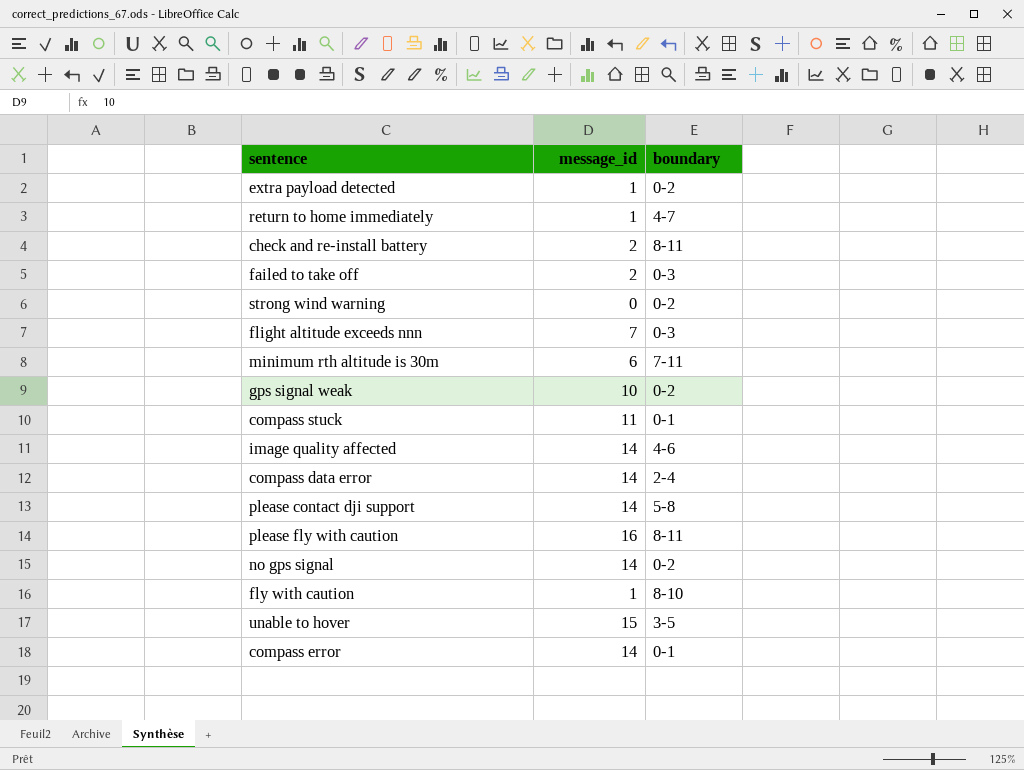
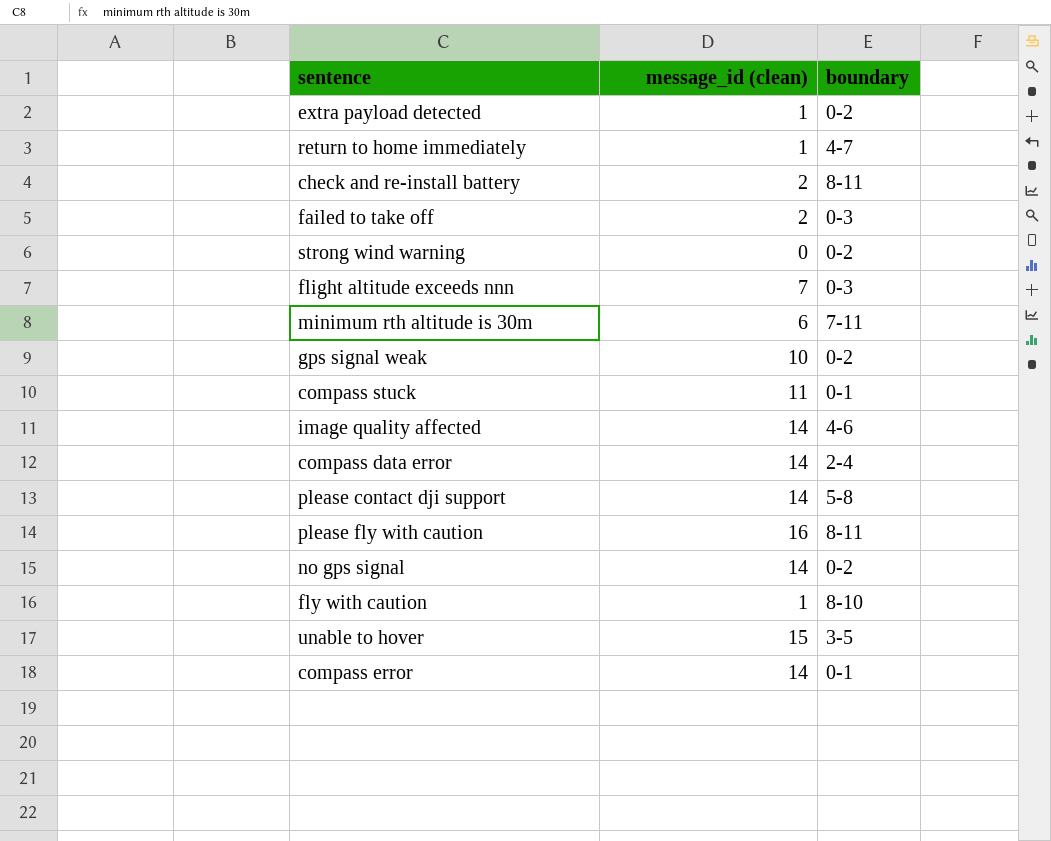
column name: message_id -> message_id (clean)

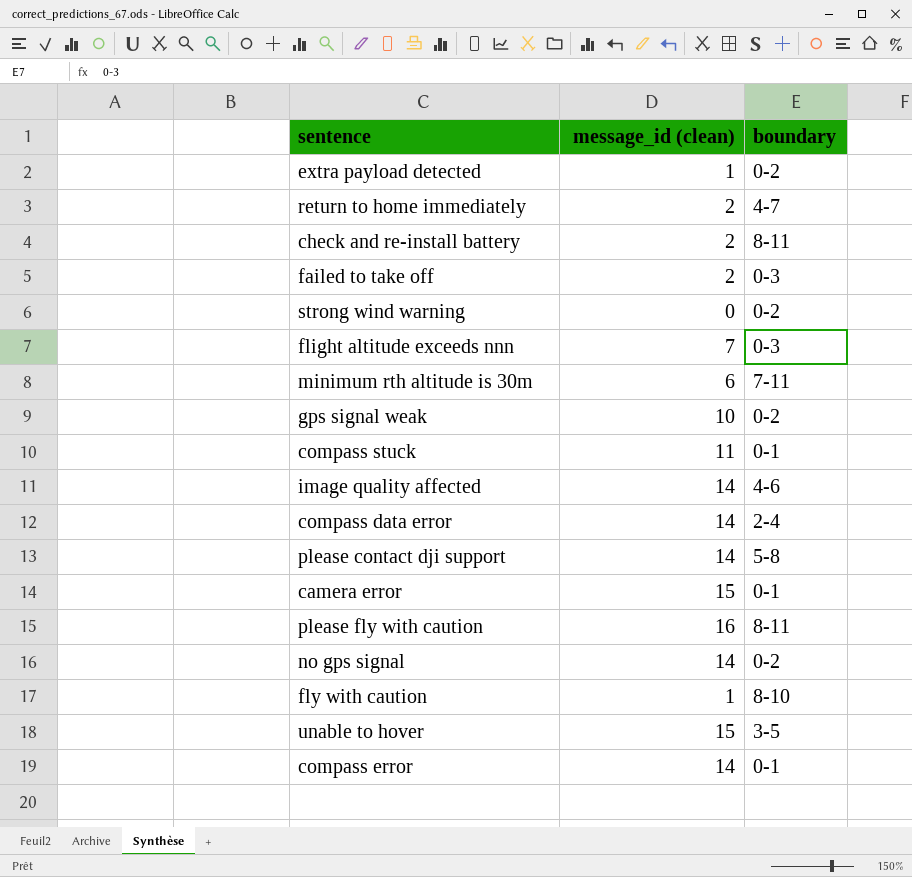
return to home immediately | message_id (clean): 1 -> 2
row camera error: none -> 15 | 0-1

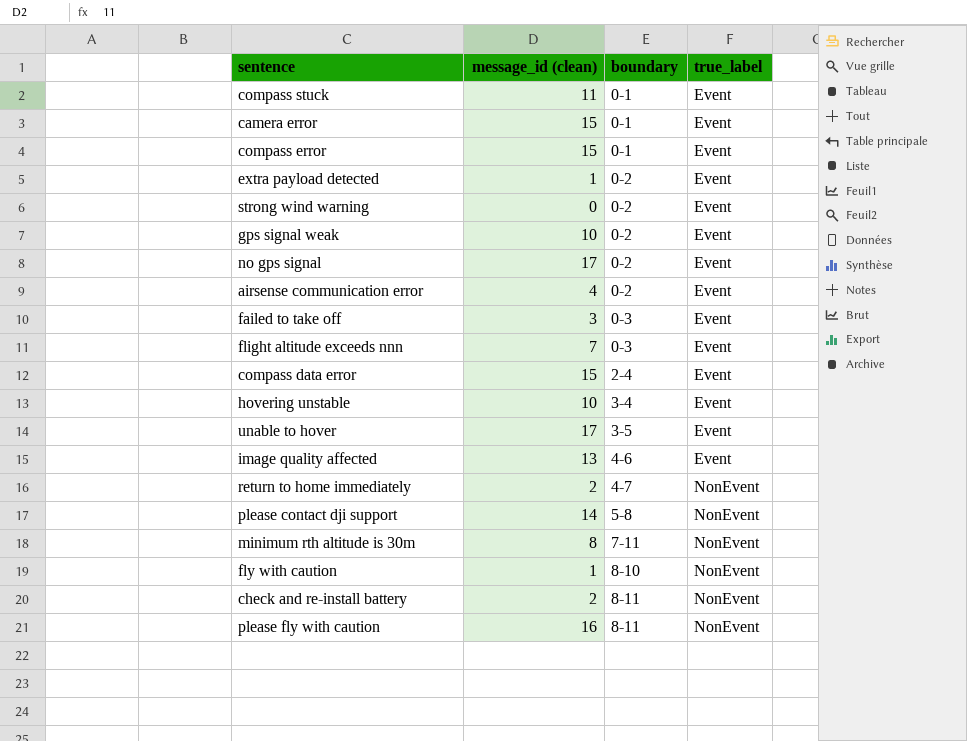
row order: none -> boundary ascending
column true_label | position: none -> 4
compass error | message_id (clean): 14 -> 15
no gps signal | message_id (clean): 14 -> 17
row airsense communication error: none -> 4 | 0-2 | Event
failed to take off | message_id (clean): 2 -> 3
compass data error | message_id (clean): 14 -> 15
row hovering unstable: none -> 10 | 3-4 | Event
unable to hover | message_id (clean): 15 -> 17
image quality affected | message_id (clean): 14 -> 13
minimum rth altitude is 30m | message_id (clean): 6 -> 8

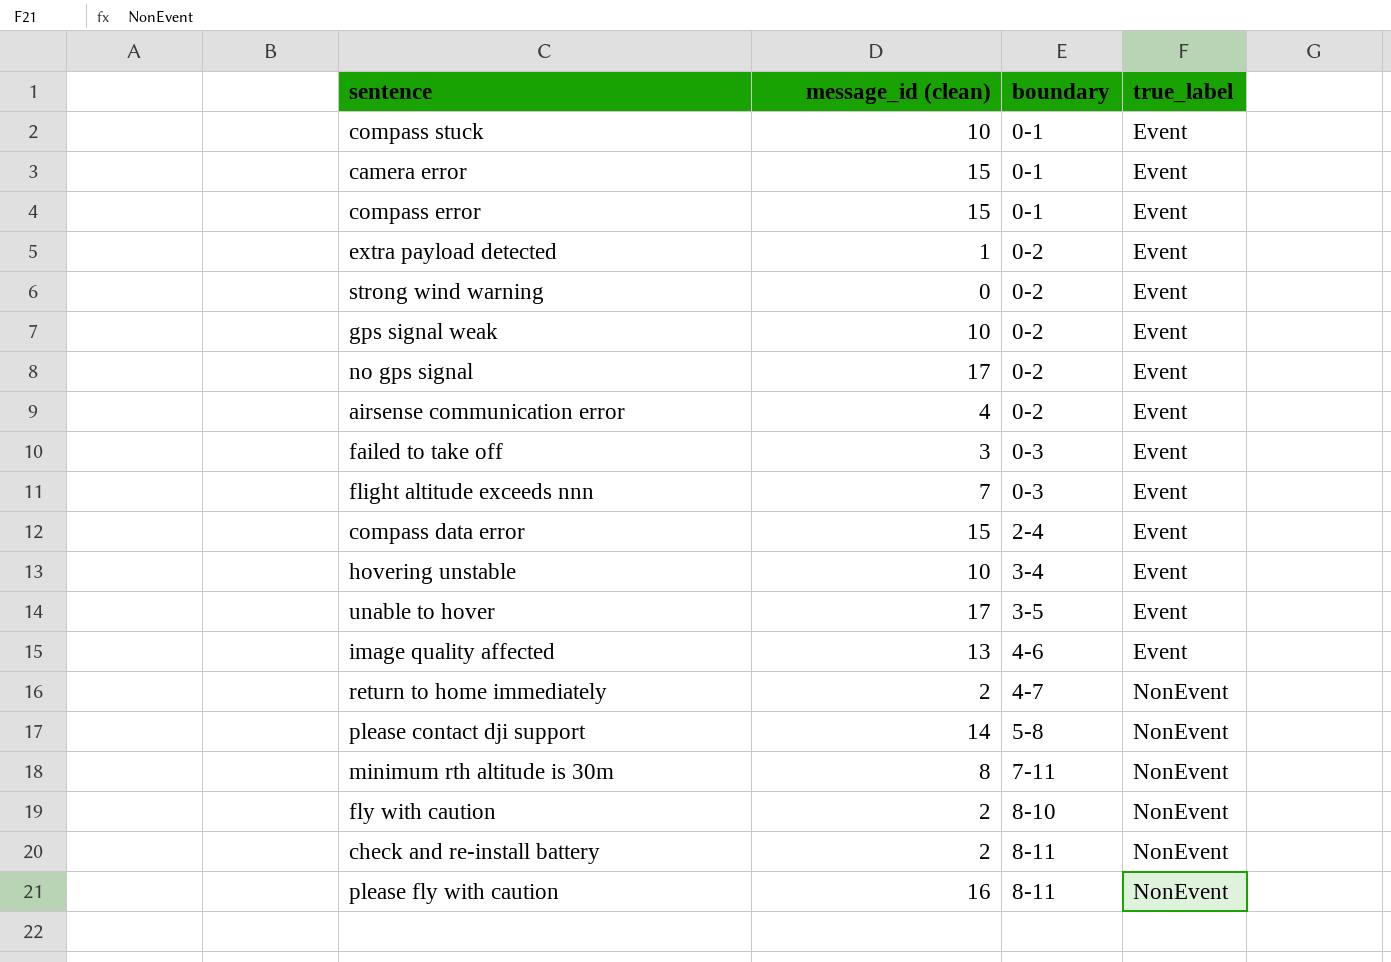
compass stuck | message_id (clean): 11 -> 10
fly with caution | message_id (clean): 1 -> 2

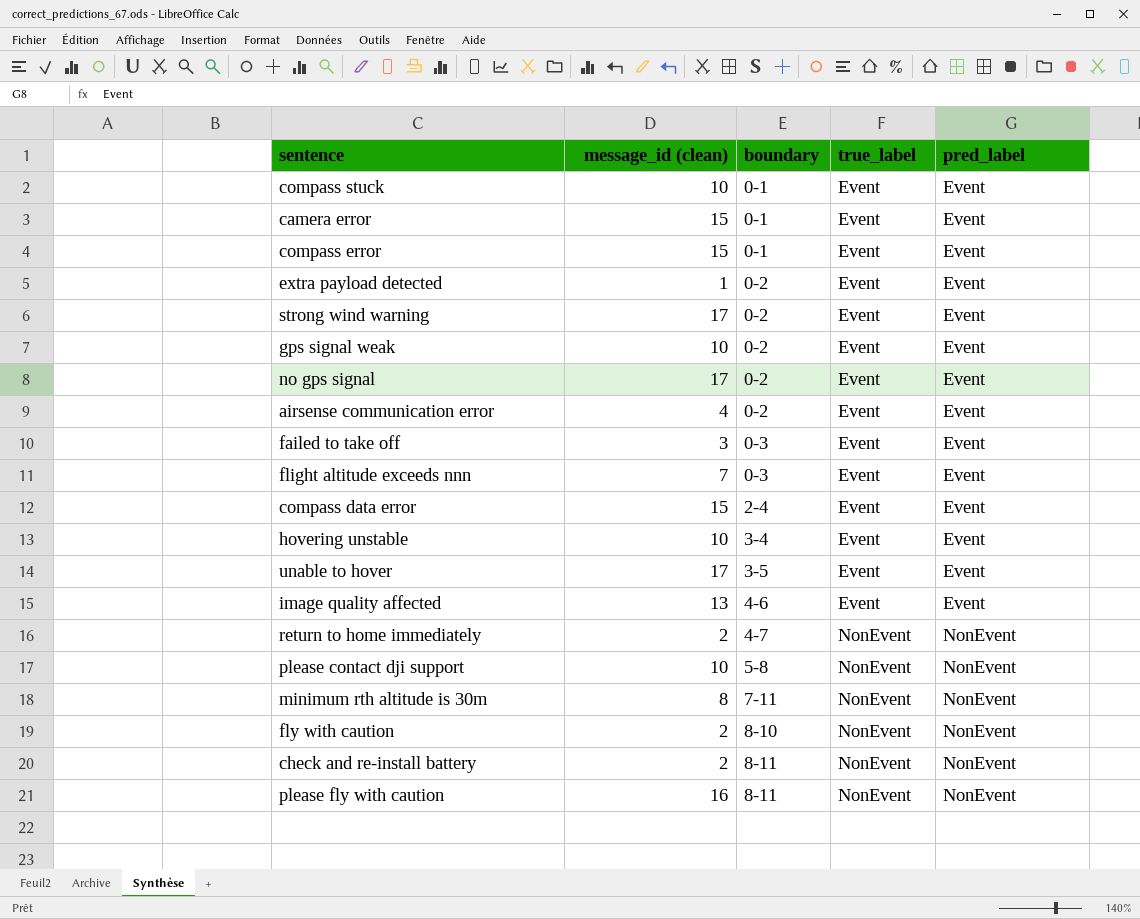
column pred_label | position: none -> 5
strong wind warning | message_id (clean): 0 -> 17
please contact dji support | message_id (clean): 14 -> 10

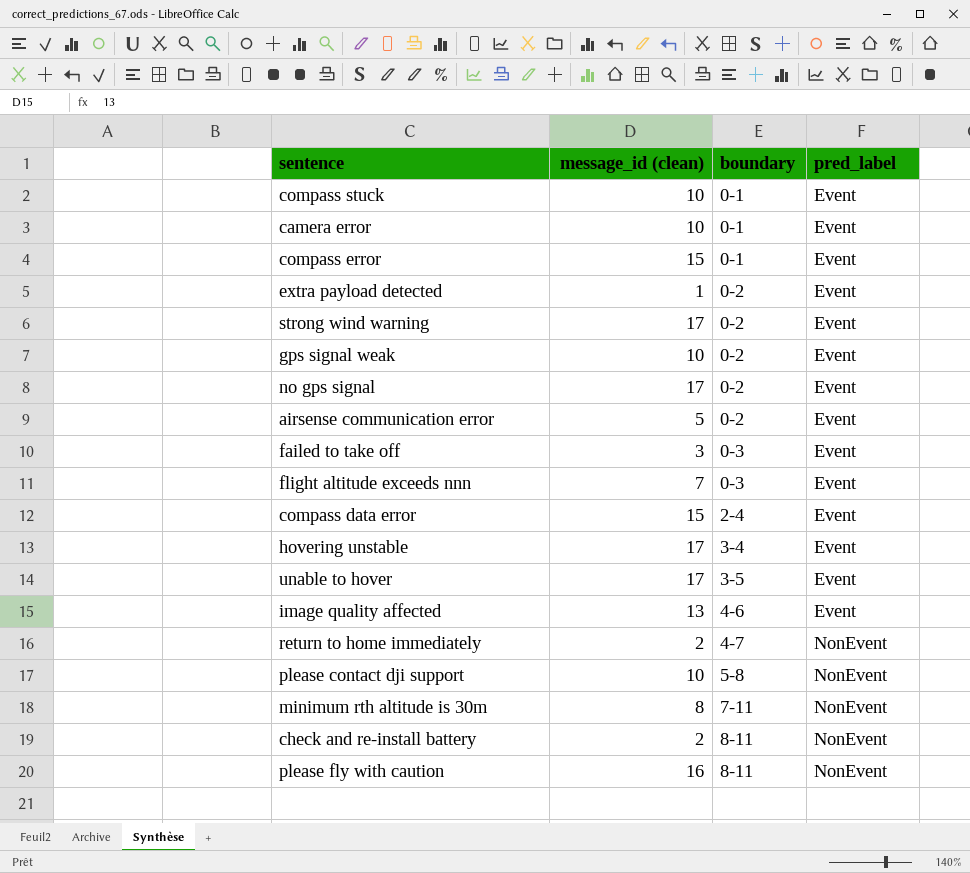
column true_label | position: 4 -> none
row fly with caution: 2 | 8-10 | NonEvent | NonEvent -> none
camera error | message_id (clean): 15 -> 10
airsense communication error | message_id (clean): 4 -> 5
hovering unstable | message_id (clean): 10 -> 17

